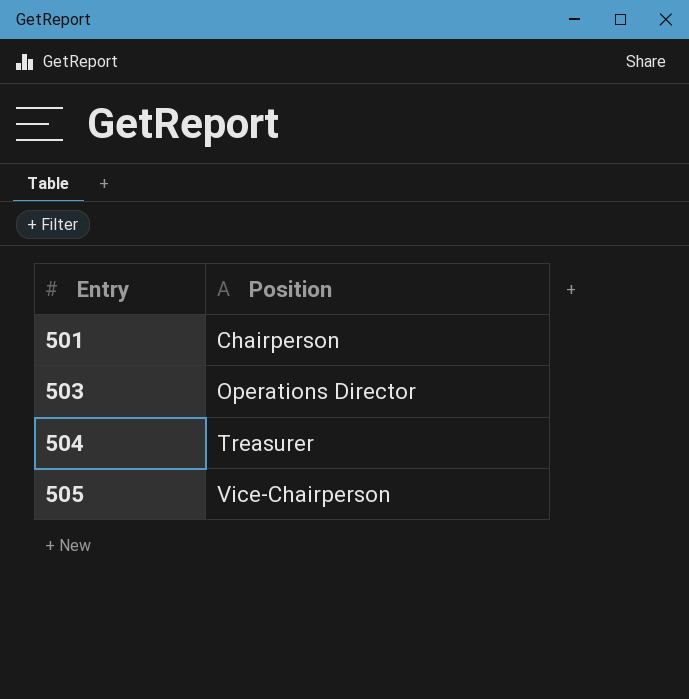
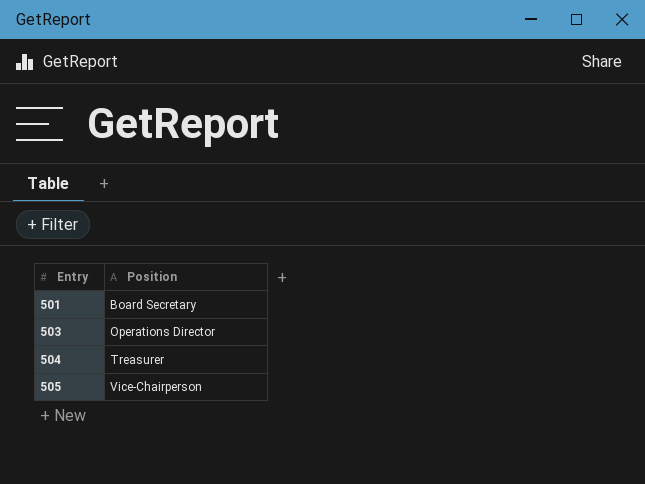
501 | Position: Chairperson -> Board Secretary

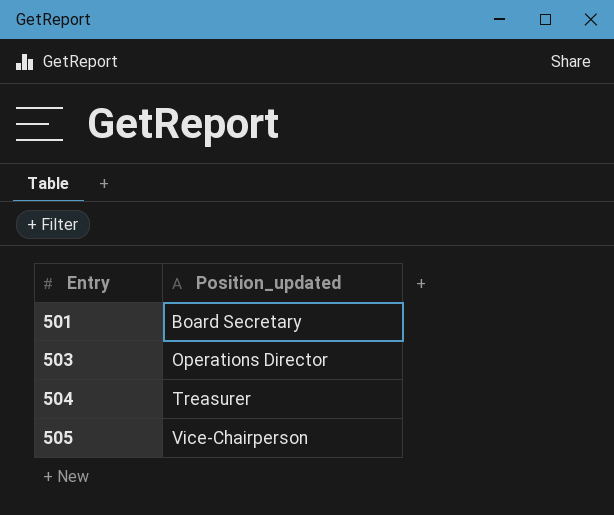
column name: Position -> Position_updated

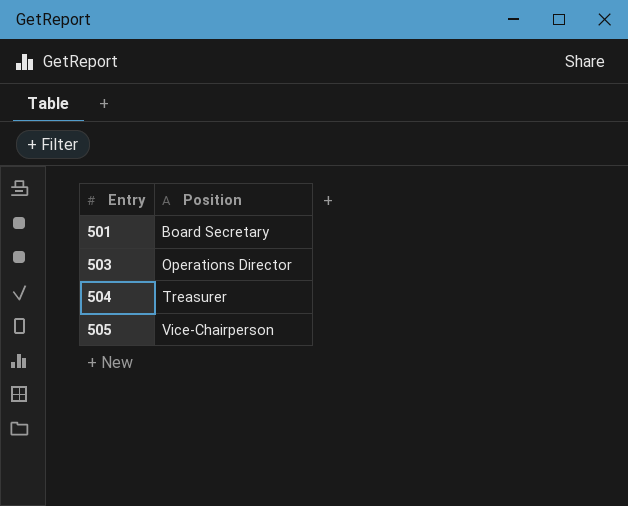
column name: Position_updated -> Position

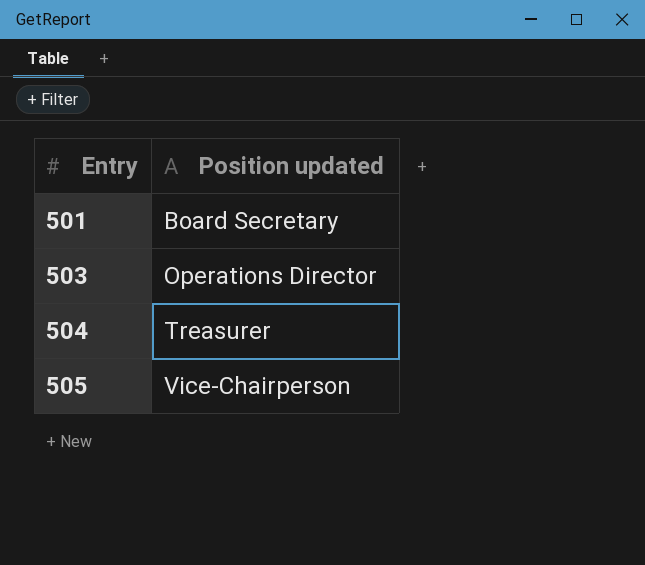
column name: Position -> Position updated

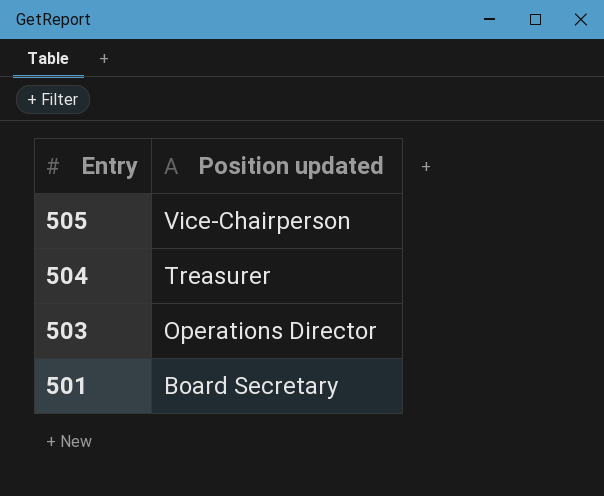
row order: Entry ascending -> Entry descending

